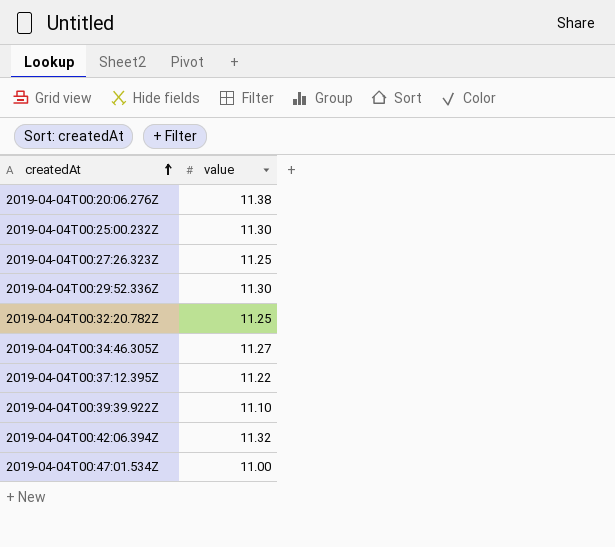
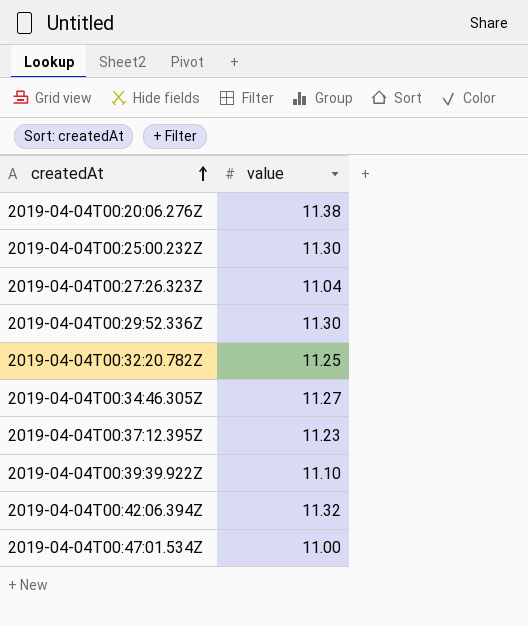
2019-04-04T00:27:26.323Z | value: 11.25 -> 11.04
2019-04-04T00:37:12.395Z | value: 11.22 -> 11.23

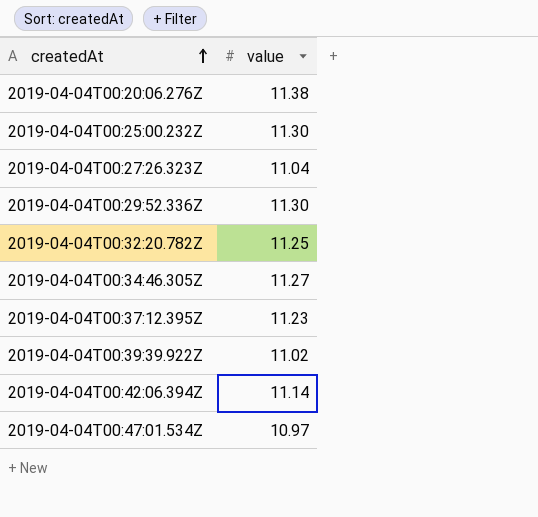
2019-04-04T00:39:39.922Z | value: 11.10 -> 11.02
2019-04-04T00:42:06.394Z | value: 11.32 -> 11.14
2019-04-04T00:47:01.534Z | value: 11.00 -> 10.97

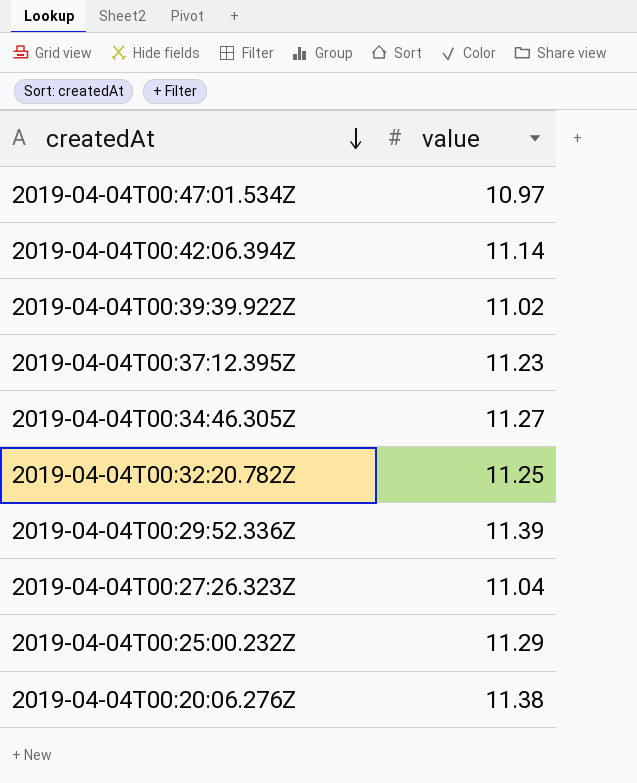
row order: createdAt ascending -> createdAt descending
2019-04-04T00:29:52.336Z | value: 11.30 -> 11.39
2019-04-04T00:25:00.232Z | value: 11.30 -> 11.29

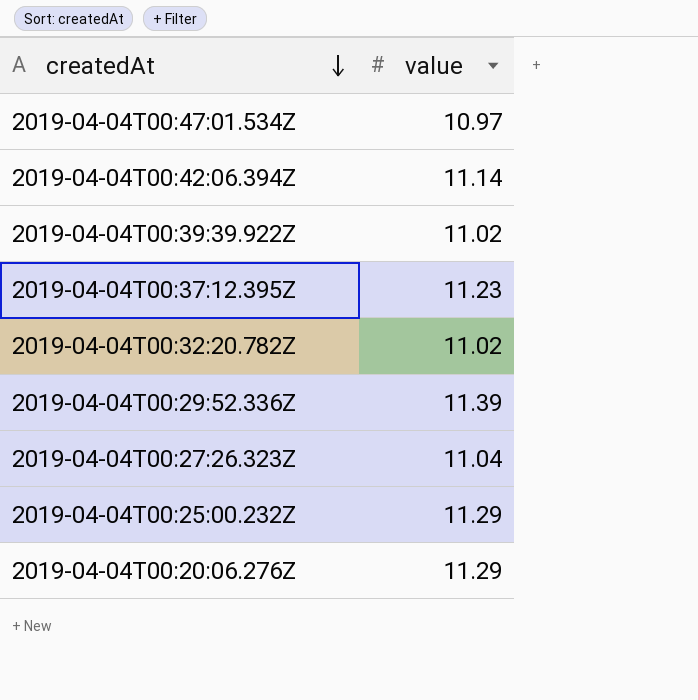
row 2019-04-04T00:34:46.305Z: 11.27 -> none
2019-04-04T00:32:20.782Z | value: 11.25 -> 11.02
2019-04-04T00:20:06.276Z | value: 11.38 -> 11.29

